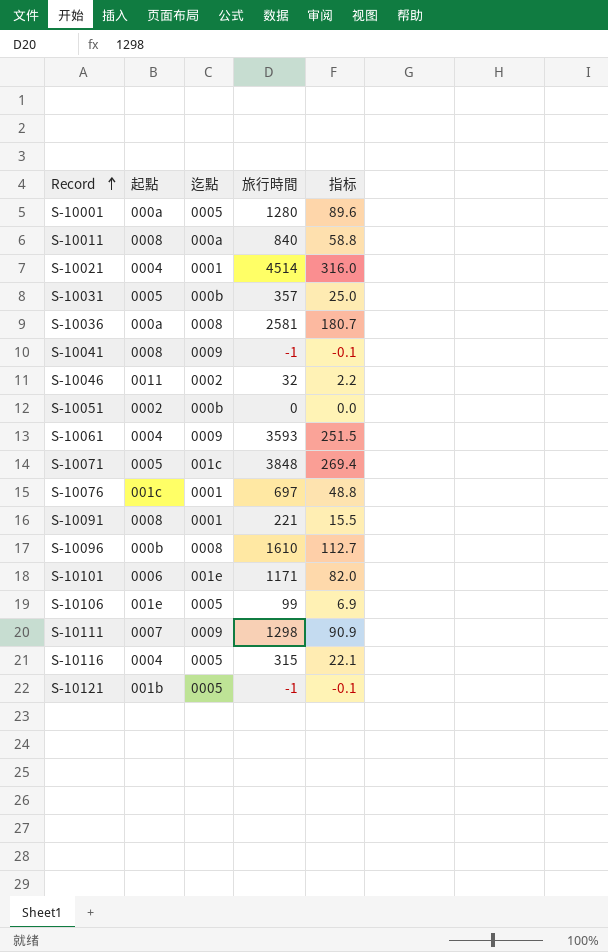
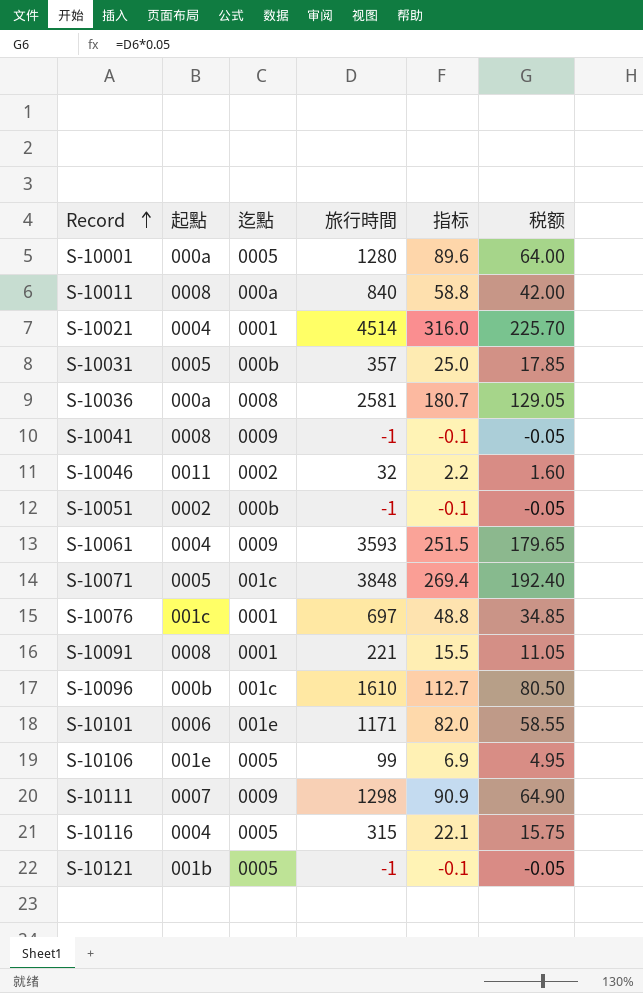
column 税额 | formula: none -> [旅行時間] * 0.05
S-10051 | 旅行時間: 0 -> -1
S-10051 | 指标: 0.0 -> -0.1
S-10096 | 迄點: 0008 -> 001c

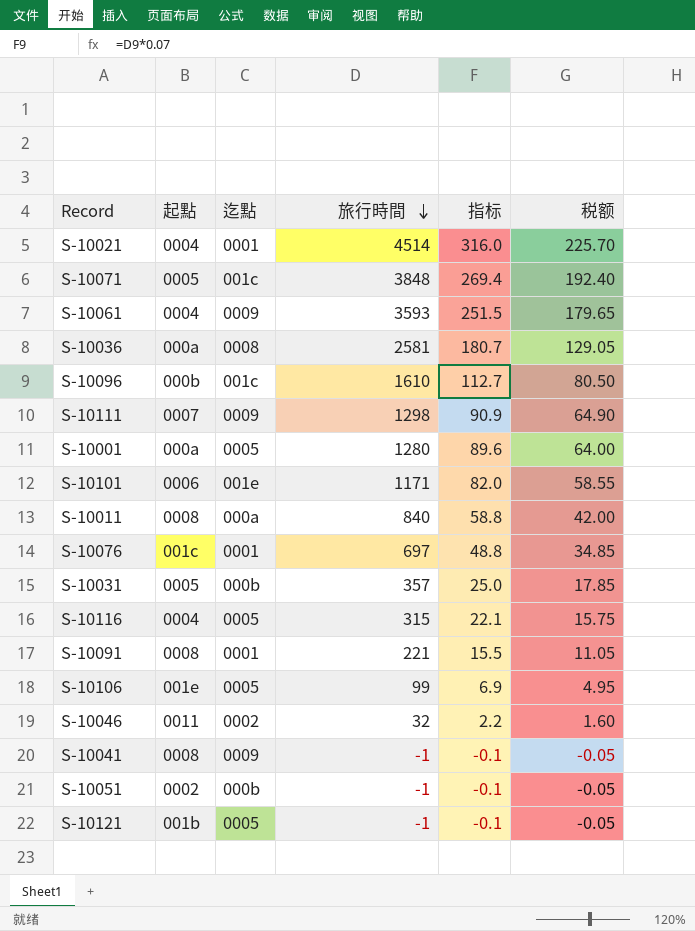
row order: Record ascending -> 旅行時間 descending

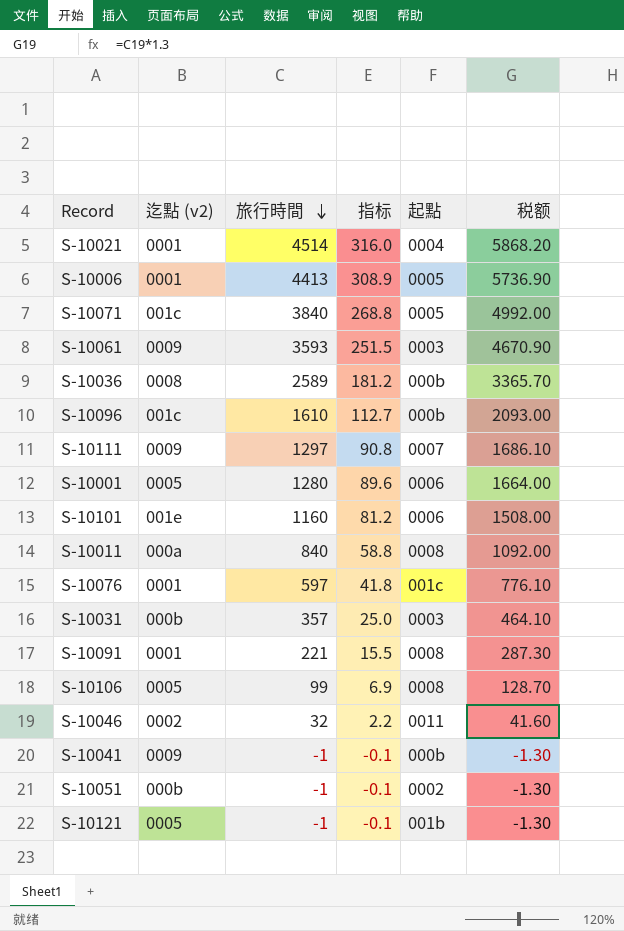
column name: 迄點 -> 迄點 (v2)
column 起點 | position: 2 -> 5
column 税额 | formula: [旅行時間] * 0.05 -> [旅行時間] * 1.3
row S-10116: 0004 | 0005 | 315 | 22.1 | 15.75 -> none
row S-10006: none -> 0001 | 4413 | 308.9 | 0005 | 5736.90
S-10071 | 旅行時間: 3848 -> 3840
S-10071 | 指标: 269.4 -> 268.8
S-10061 | 起點: 0004 -> 0003
S-10036 | 旅行時間: 2581 -> 2589
S-10036 | 指标: 180.7 -> 181.2
S-10036 | 起點: 000a -> 000b
S-10111 | 旅行時間: 1298 -> 1297
S-10111 | 指标: 90.9 -> 90.8
S-10001 | 起點: 000a -> 0006
S-10101 | 旅行時間: 1171 -> 1160
S-10101 | 指标: 82.0 -> 81.2
S-10076 | 旅行時間: 697 -> 597
S-10076 | 指标: 48.8 -> 41.8
S-10031 | 起點: 0005 -> 0003
S-10106 | 起點: 001e -> 0008
S-10041 | 起點: 0008 -> 000b

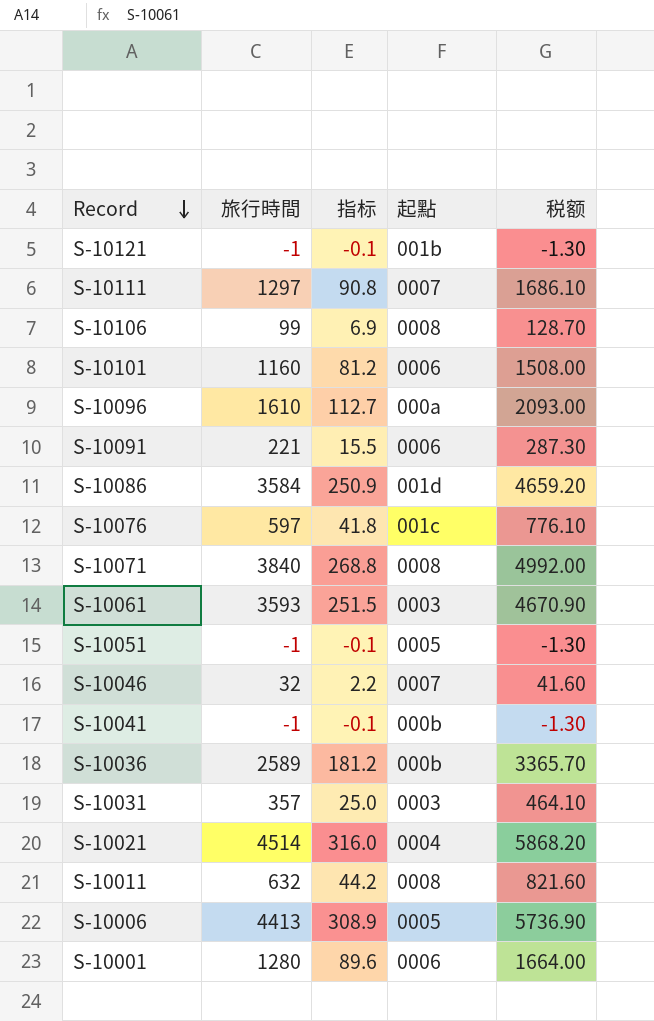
row order: 旅行時間 descending -> Record descending
column 迄點 (v2) | position: 2 -> none
S-10096 | 起點: 000b -> 000a
S-10091 | 起點: 0008 -> 0006
row S-10086: none -> 3584 | 250.9 | 001d | 4659.20
S-10071 | 起點: 0005 -> 0008
S-10051 | 起點: 0002 -> 0005
S-10046 | 起點: 0011 -> 0007
S-10011 | 旅行時間: 840 -> 632
S-10011 | 指标: 58.8 -> 44.2
S-10011 | 税额: 1092.00 -> 821.60

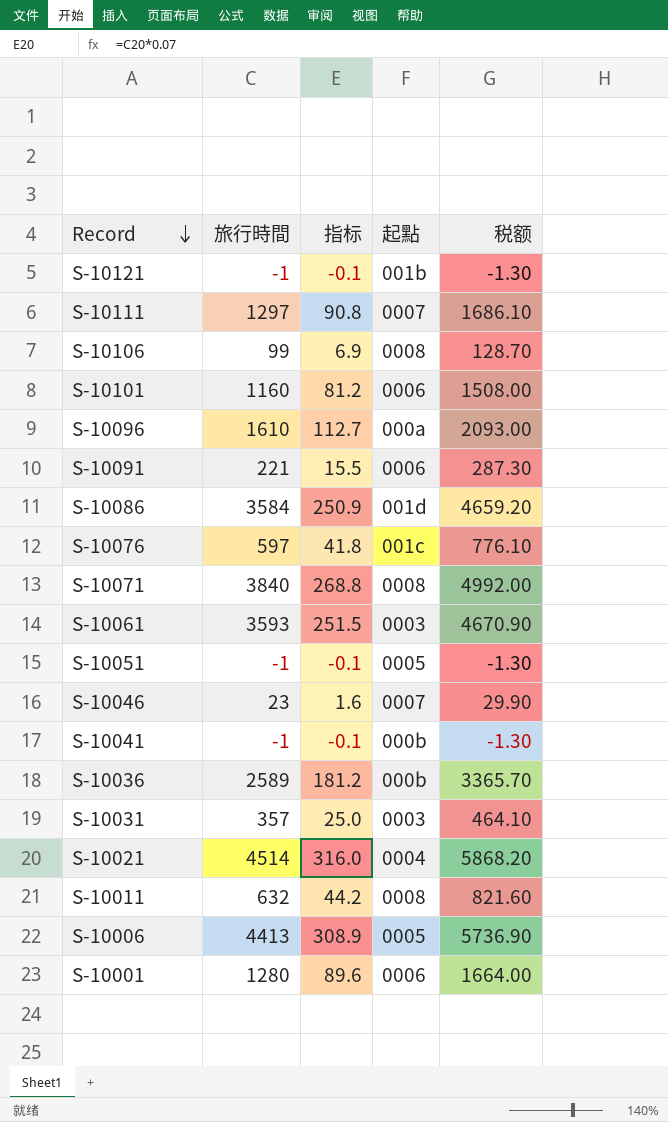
S-10046 | 旅行時間: 32 -> 23
S-10046 | 指标: 2.2 -> 1.6
S-10046 | 税额: 41.60 -> 29.90

